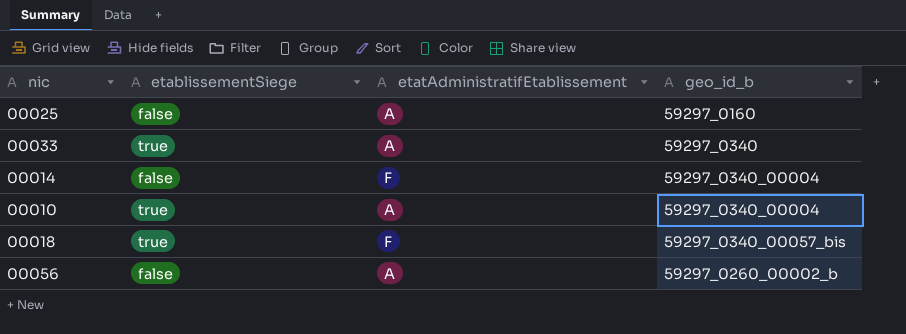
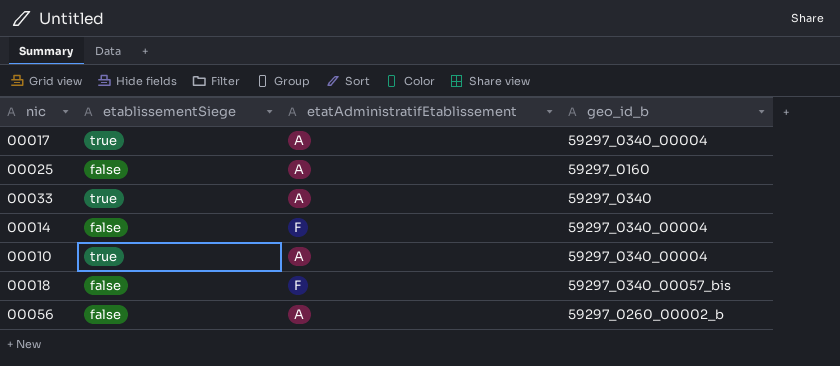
row 00017: none -> true | A | 59297_0340_00004
00018 | etablissementSiege: true -> false

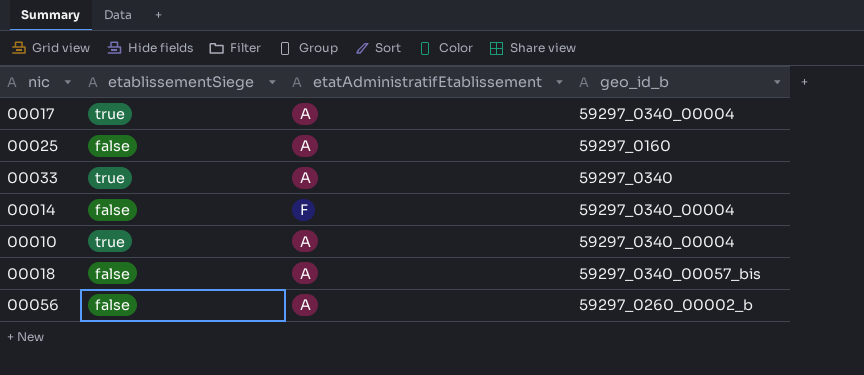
00018 | etatAdministratifEtablissement: F -> A

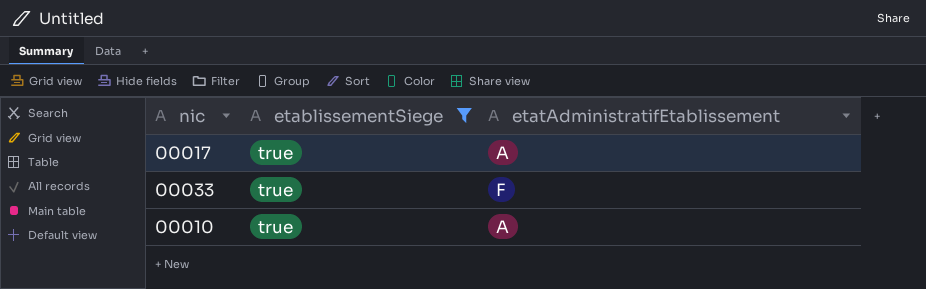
filter: none -> etablissementSiege = true
column geo_id_b | position: 4 -> none
00033 | etatAdministratifEtablissement: A -> F

